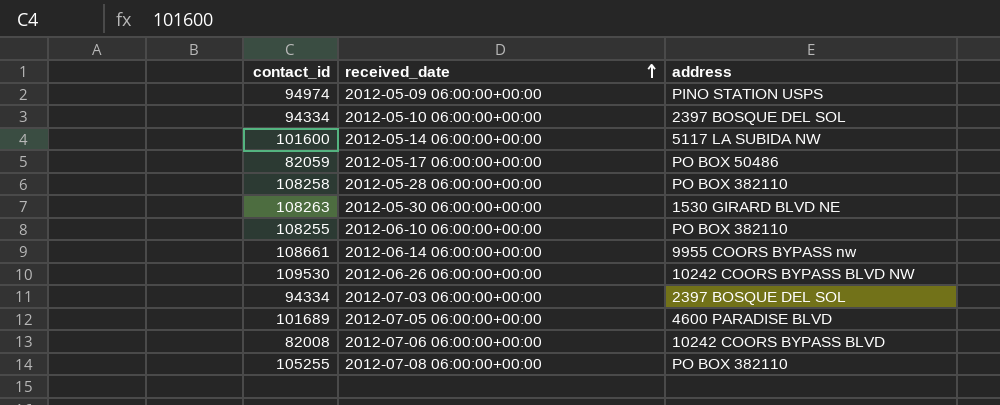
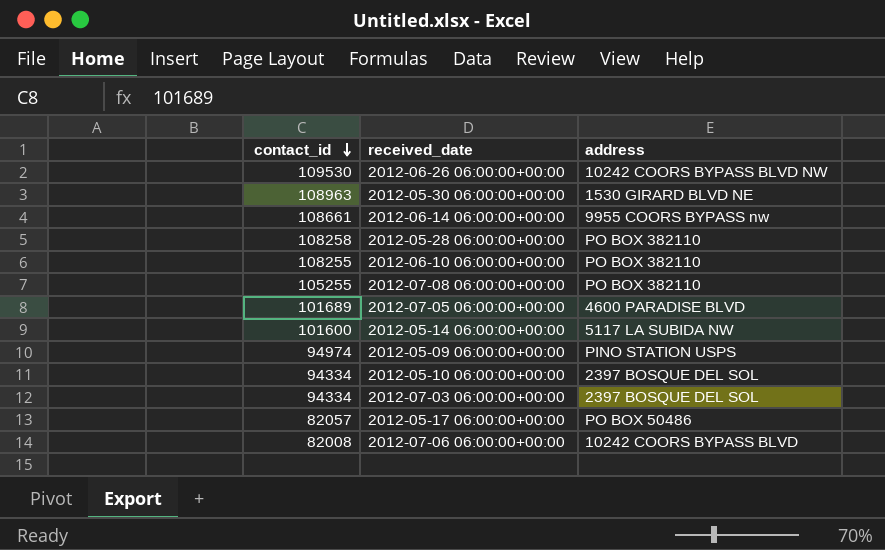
row order: received_date ascending -> contact_id descending
2012-05-30 06:00:00+00:00 | contact_id: 108263 -> 108963
2012-05-17 06:00:00+00:00 | contact_id: 82059 -> 82057

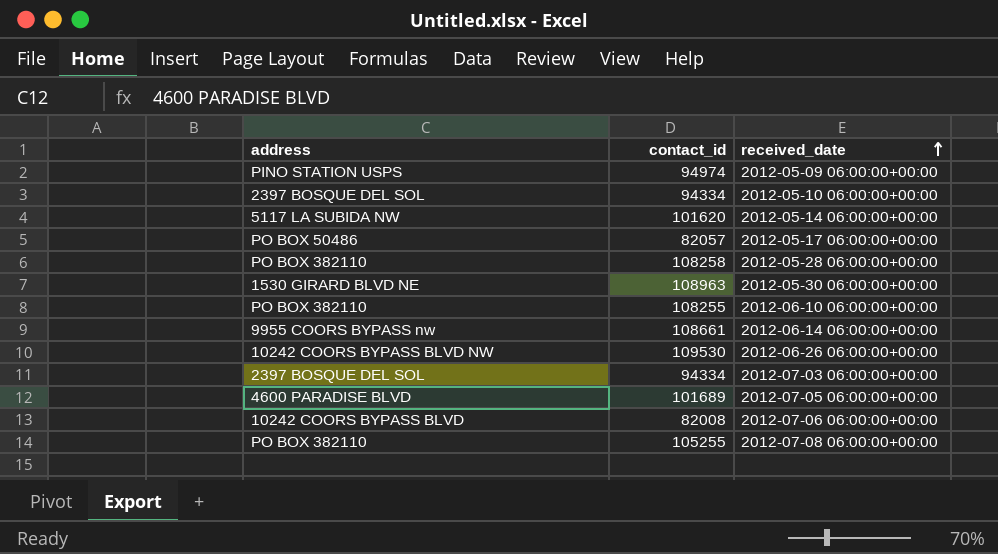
row order: contact_id descending -> received_date ascending
column address | position: 3 -> 1
2012-05-14 06:00:00+00:00 | contact_id: 101600 -> 101620

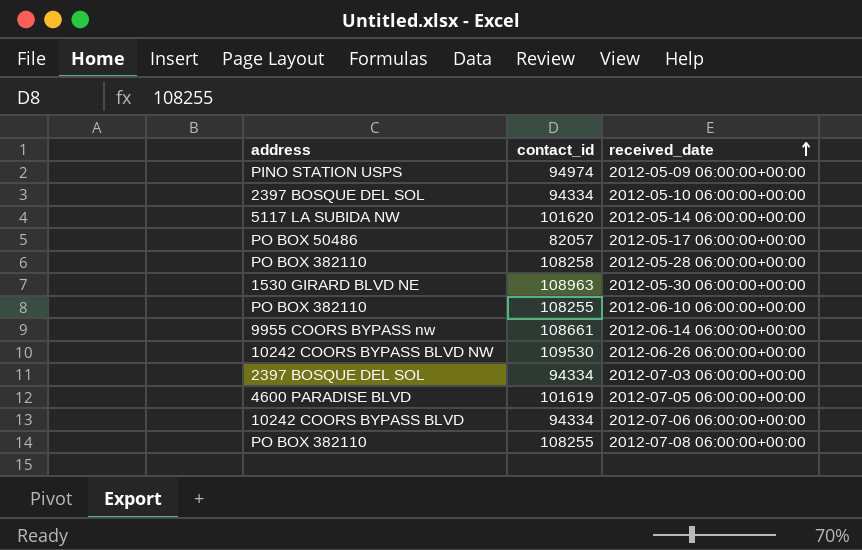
2012-07-05 06:00:00+00:00 | contact_id: 101689 -> 101619
2012-07-06 06:00:00+00:00 | contact_id: 82008 -> 94334
2012-07-08 06:00:00+00:00 | contact_id: 105255 -> 108255

